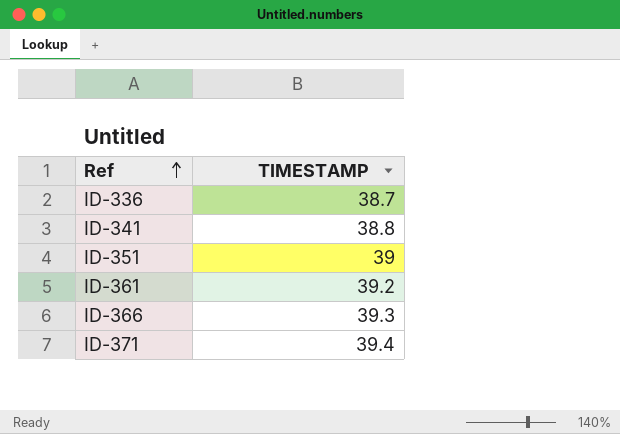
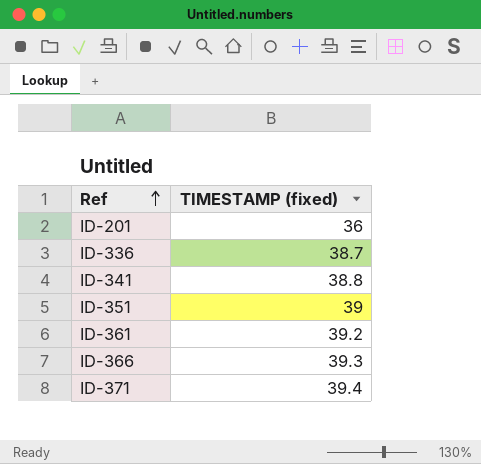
column name: TIMESTAMP -> TIMESTAMP (fixed)
row ID-201: none -> 36

